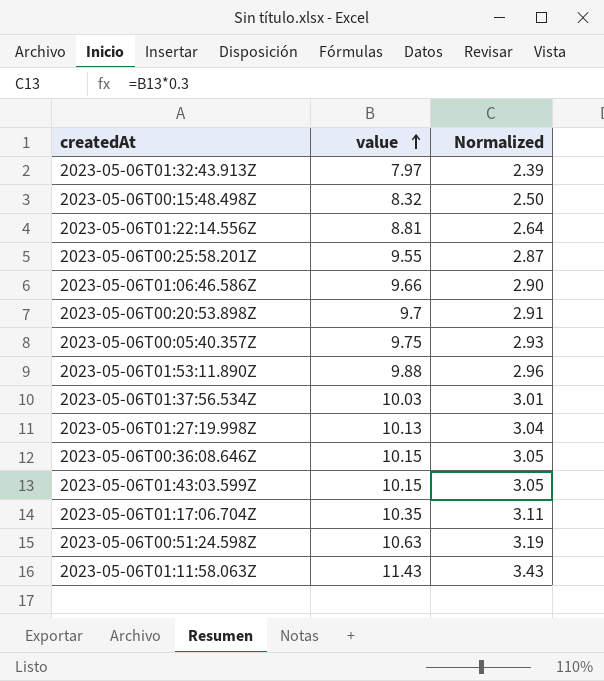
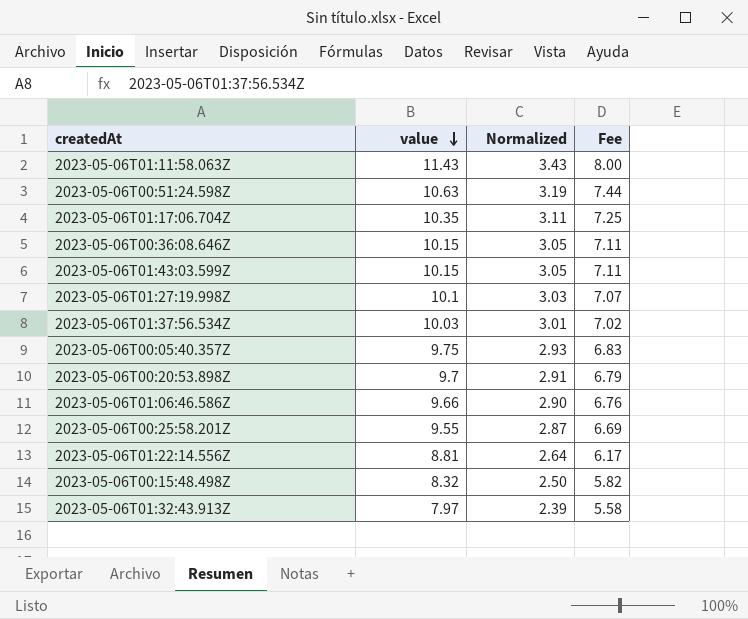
row order: value ascending -> value descending
column Fee | formula: none -> [value] * 0.7
row 2023-05-06T01:53:11.890Z: 9.88 | 2.96 -> none
2023-05-06T01:27:19.998Z | value: 10.13 -> 10.1
2023-05-06T01:27:19.998Z | Normalized: 3.04 -> 3.03

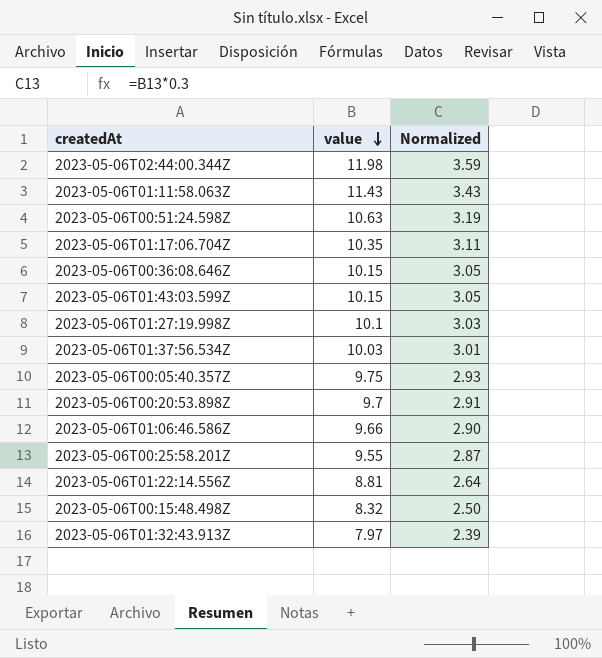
column Fee | formula: [value] * 0.7 -> none
row 2023-05-06T02:44:00.344Z: none -> 11.98 | 3.59

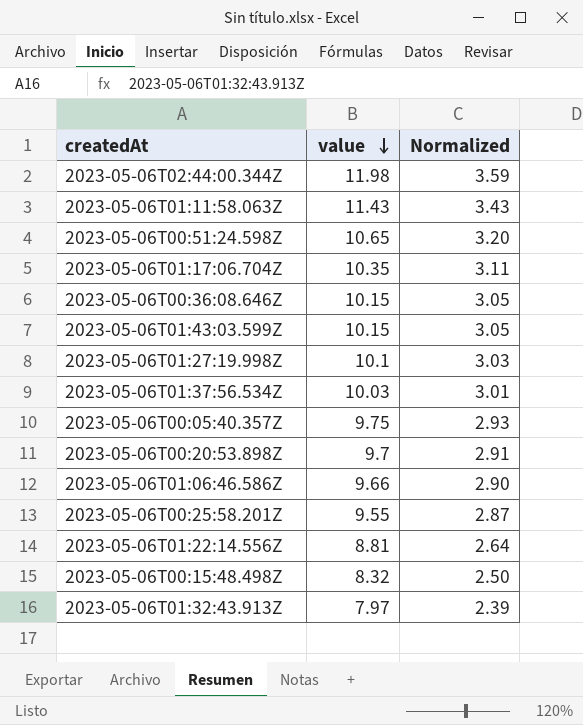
2023-05-06T00:51:24.598Z | value: 10.63 -> 10.65
2023-05-06T00:51:24.598Z | Normalized: 3.19 -> 3.20

